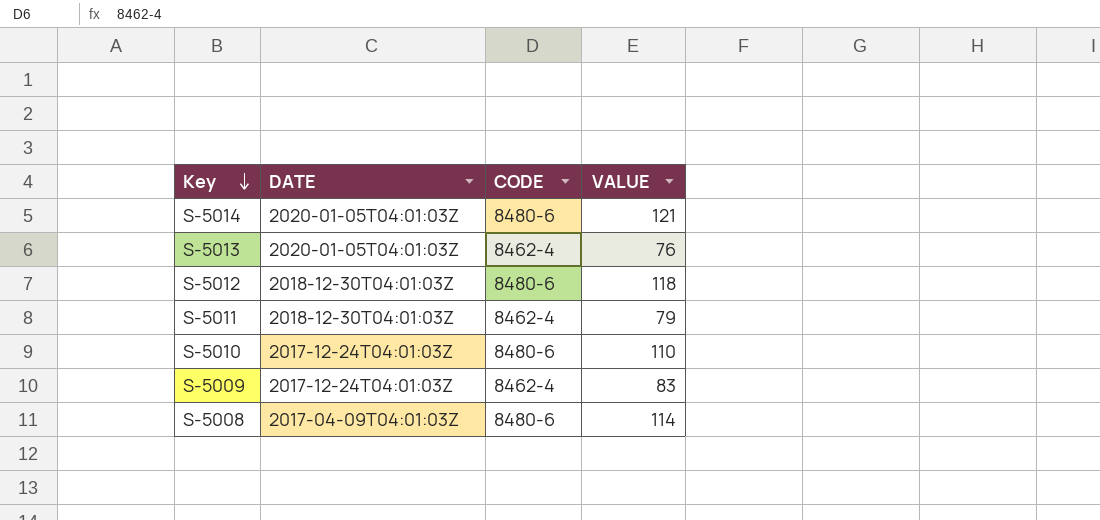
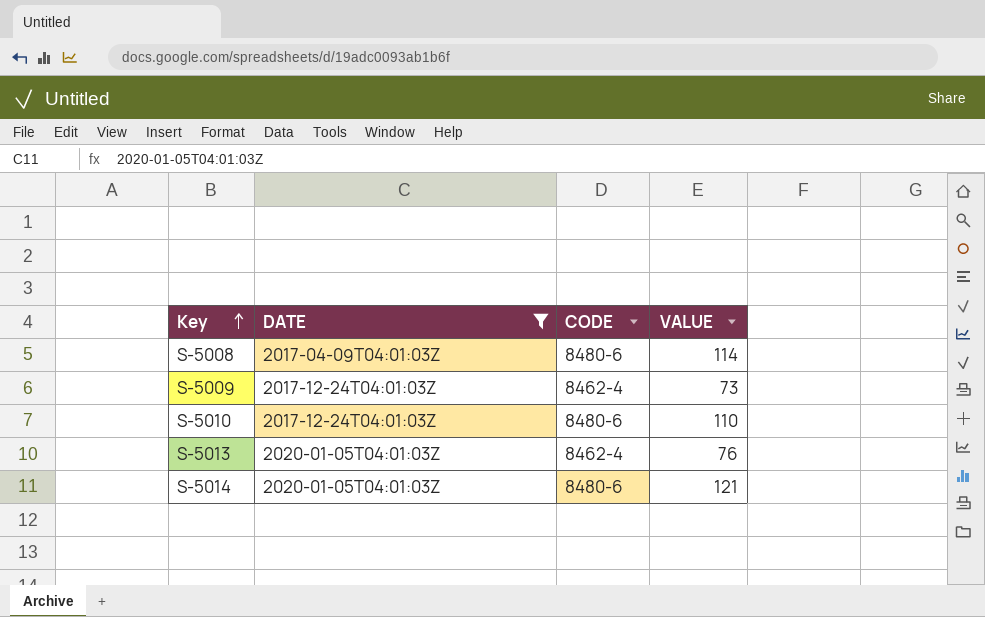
filter: none -> DATE != 2018-12-30T04:01:03Z
row order: Key descending -> Key ascending
S-5009 | VALUE: 83 -> 73

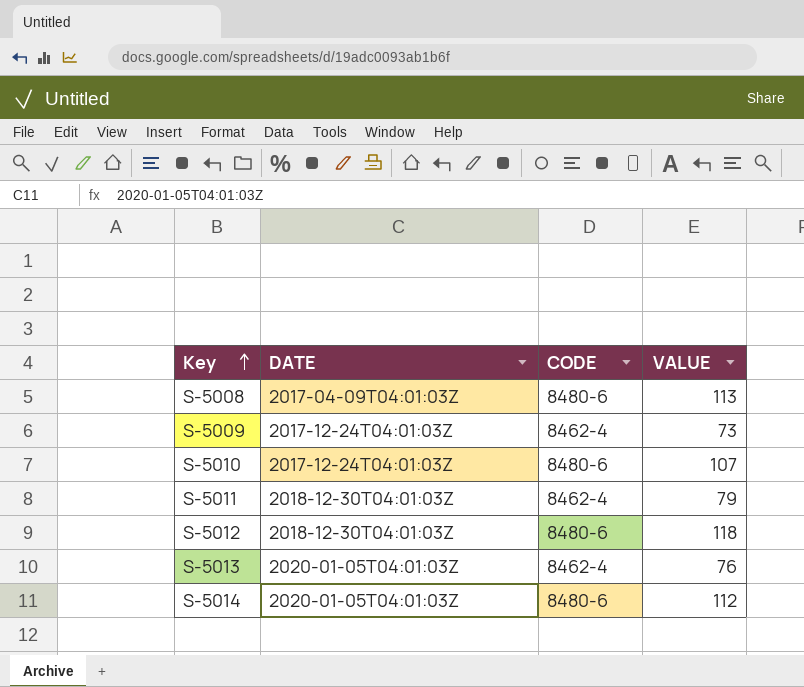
filter: DATE != 2018-12-30T04:01:03Z -> none
S-5008 | VALUE: 114 -> 113
S-5010 | VALUE: 110 -> 107
S-5014 | VALUE: 121 -> 112

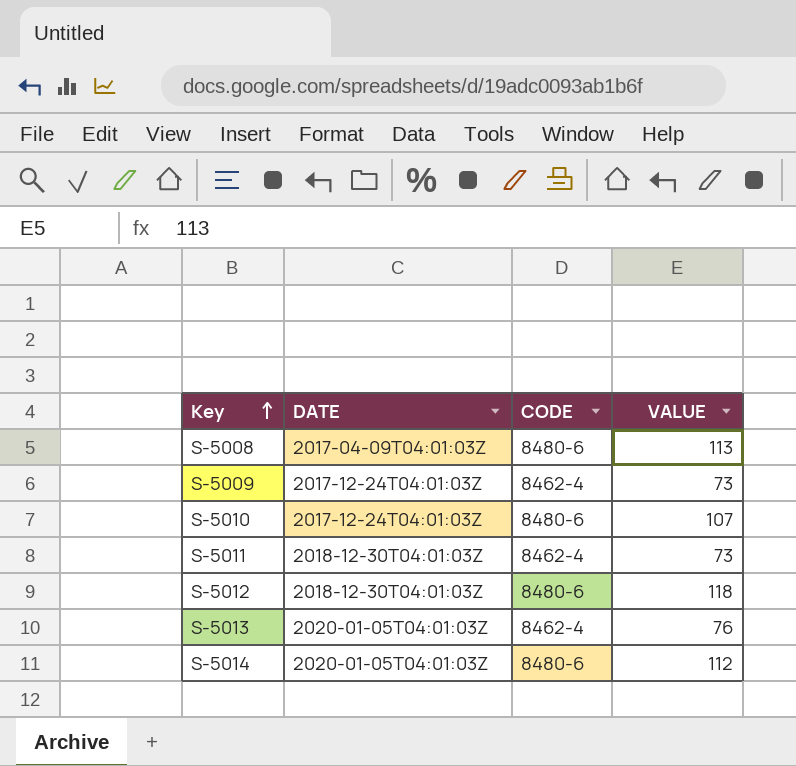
S-5011 | VALUE: 79 -> 73

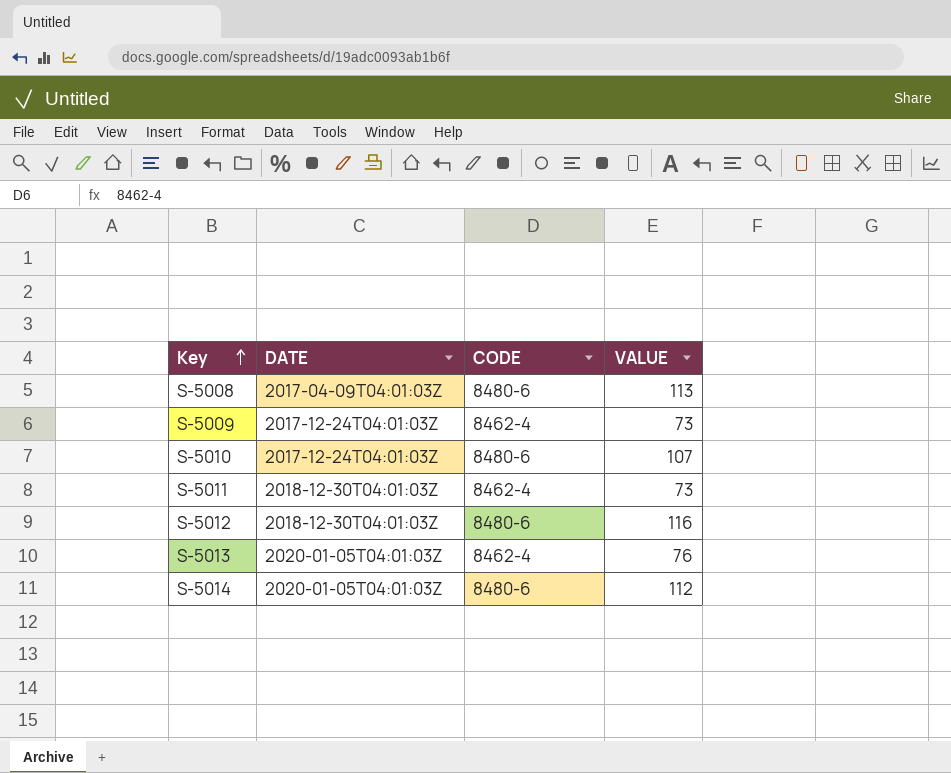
S-5012 | VALUE: 118 -> 116

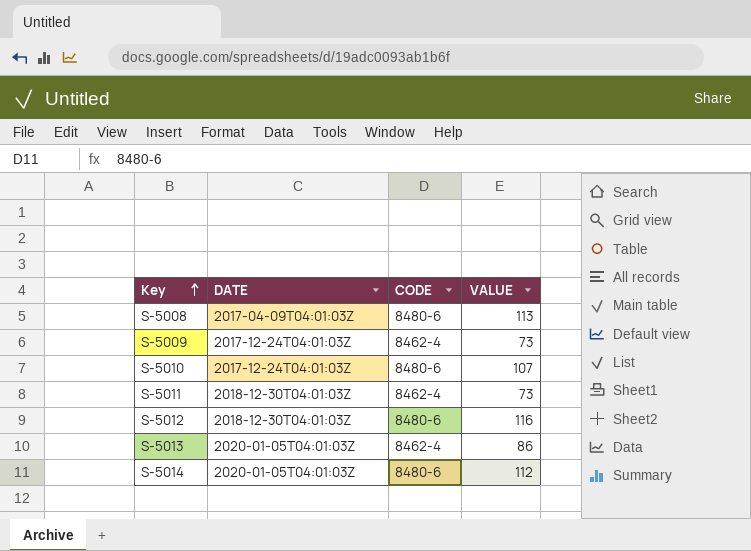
S-5013 | VALUE: 76 -> 86

